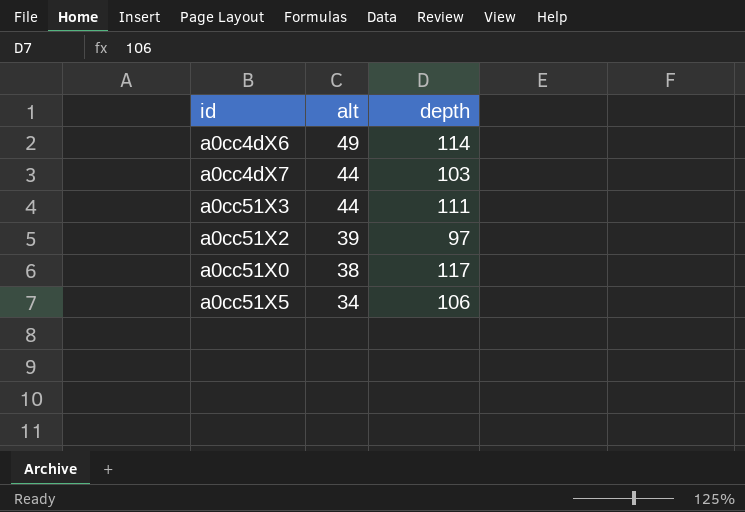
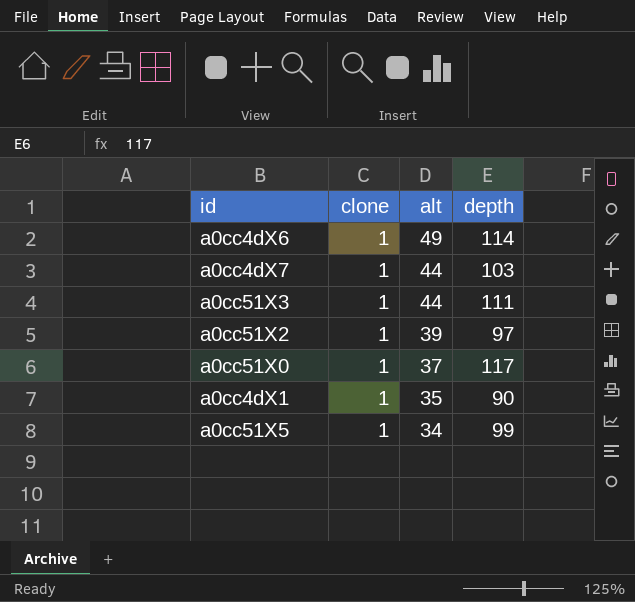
column clone | position: none -> 2
a0cc51X0 | alt: 38 -> 37
row a0cc4dX1: none -> 1 | 35 | 90
a0cc51X5 | depth: 106 -> 99

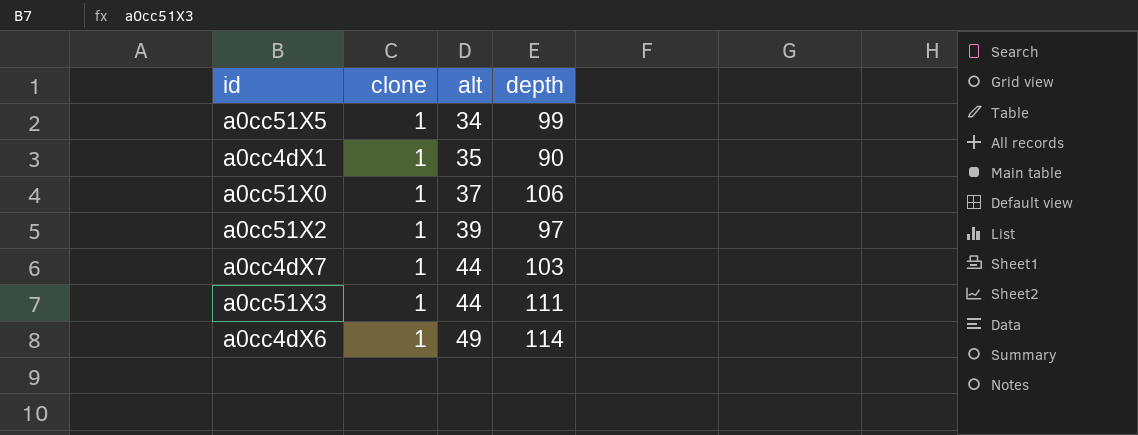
row order: alt descending -> alt ascending
a0cc51X0 | depth: 117 -> 106

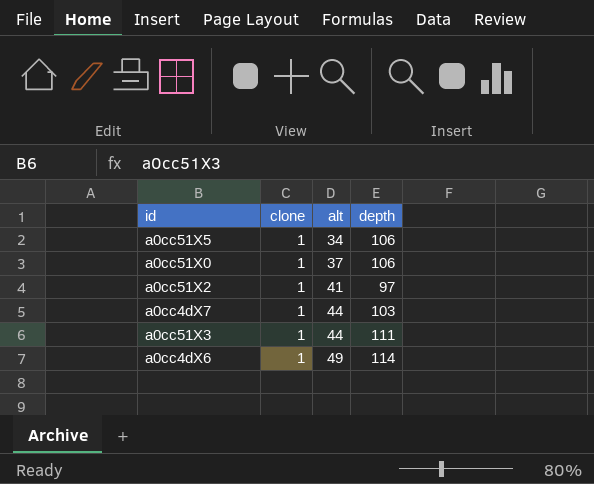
row a0cc4dX1: 1 | 35 | 90 -> none
a0cc51X5 | depth: 99 -> 106
a0cc51X2 | alt: 39 -> 41

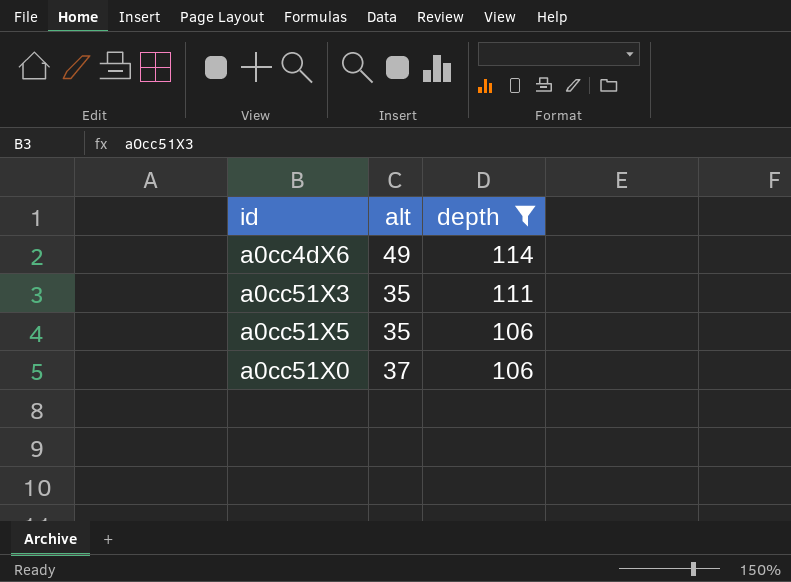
filter: none -> depth >= 106
row order: alt ascending -> depth descending
column clone | position: 2 -> none
a0cc51X3 | alt: 44 -> 35
a0cc51X5 | alt: 34 -> 35

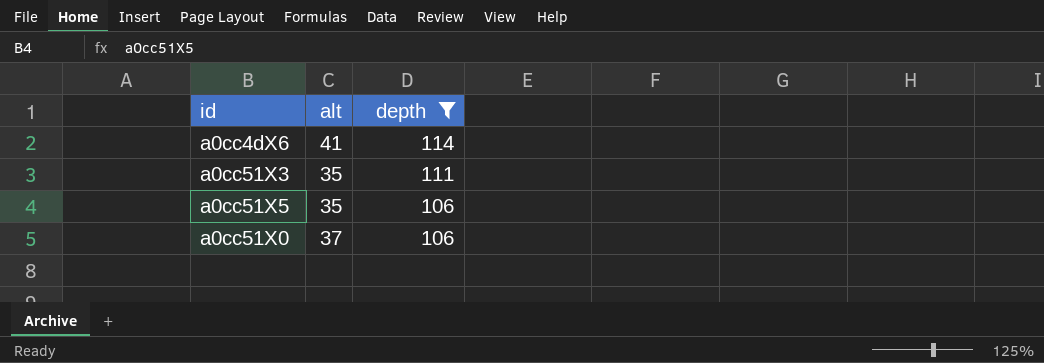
a0cc4dX6 | alt: 49 -> 41

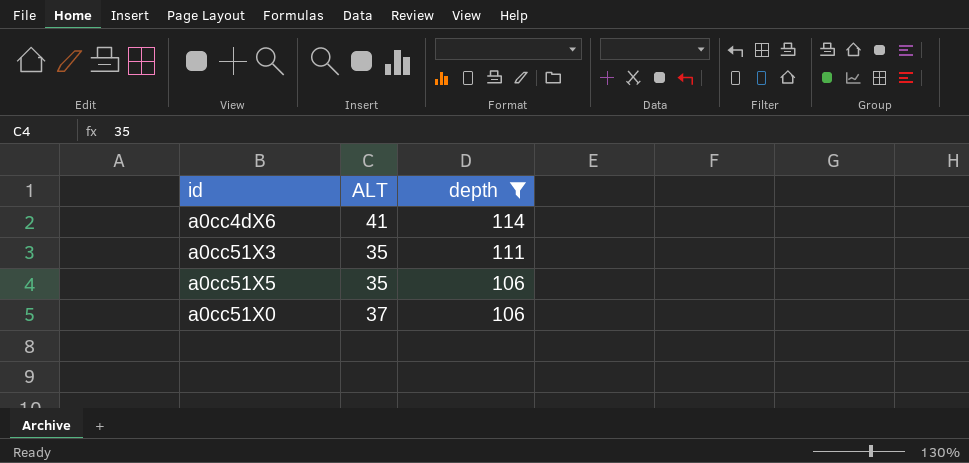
column name: alt -> ALT

